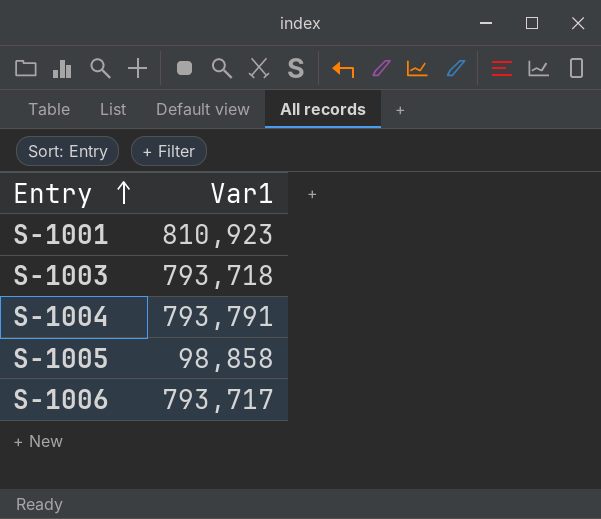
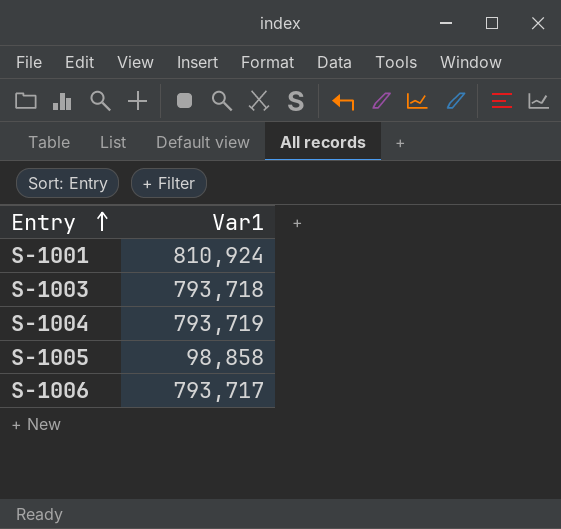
S-1001 | Var1: 810,923 -> 810,924
S-1004 | Var1: 793,791 -> 793,719

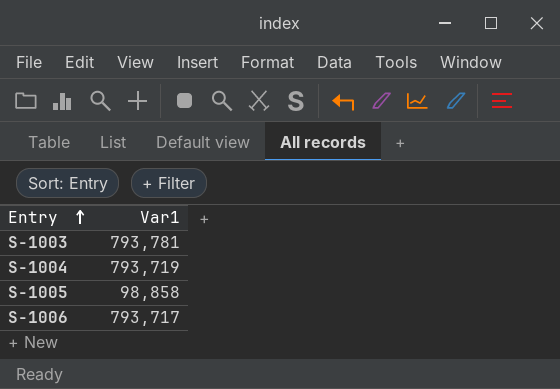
row S-1001: 810,924 -> none
S-1003 | Var1: 793,718 -> 793,781

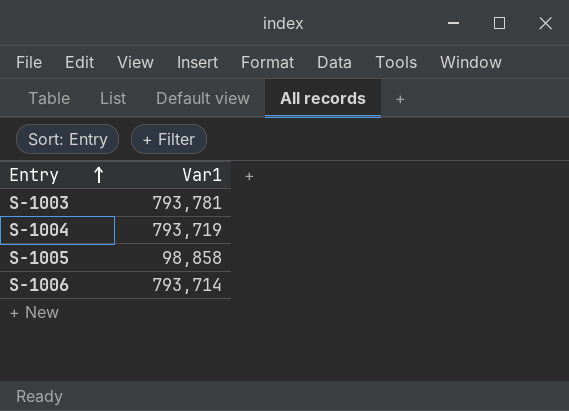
S-1006 | Var1: 793,717 -> 793,714

